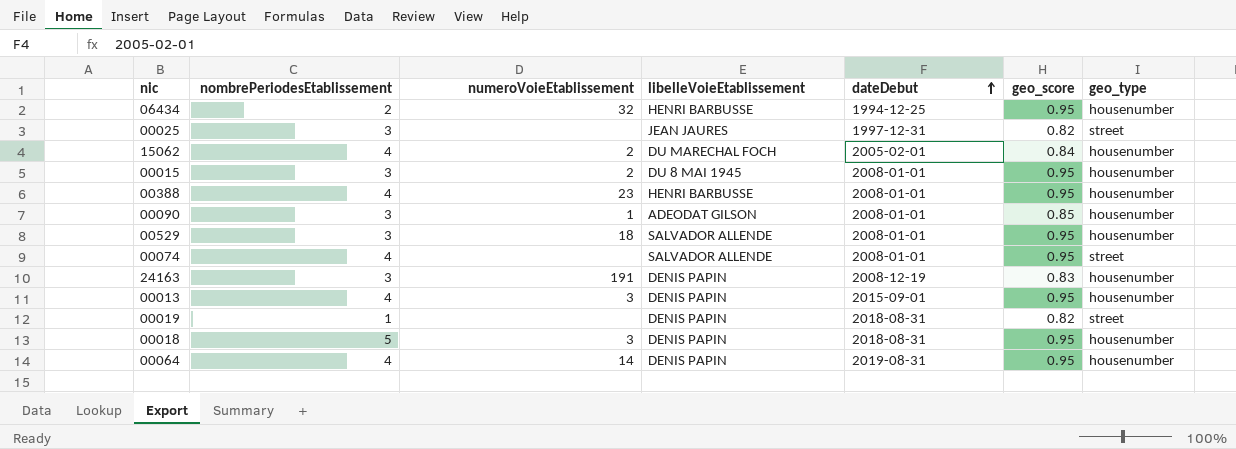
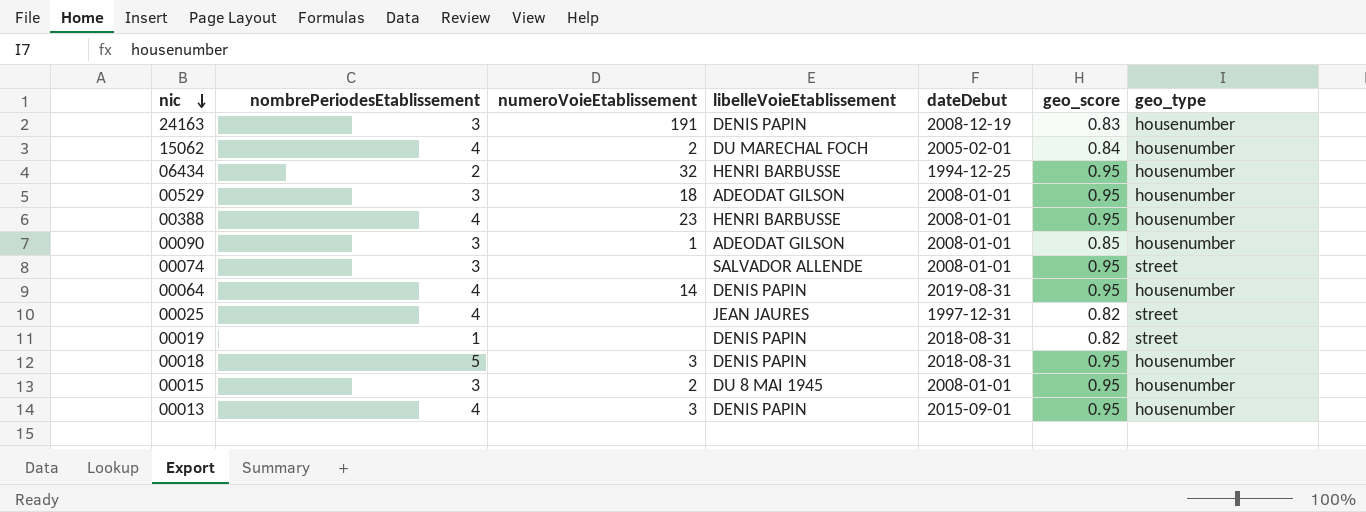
row order: dateDebut ascending -> nic descending
00529 | libelleVoieEtablissement: SALVADOR ALLENDE -> ADEODAT GILSON
00074 | nombrePeriodesEtablissement: 4 -> 3
00025 | nombrePeriodesEtablissement: 3 -> 4

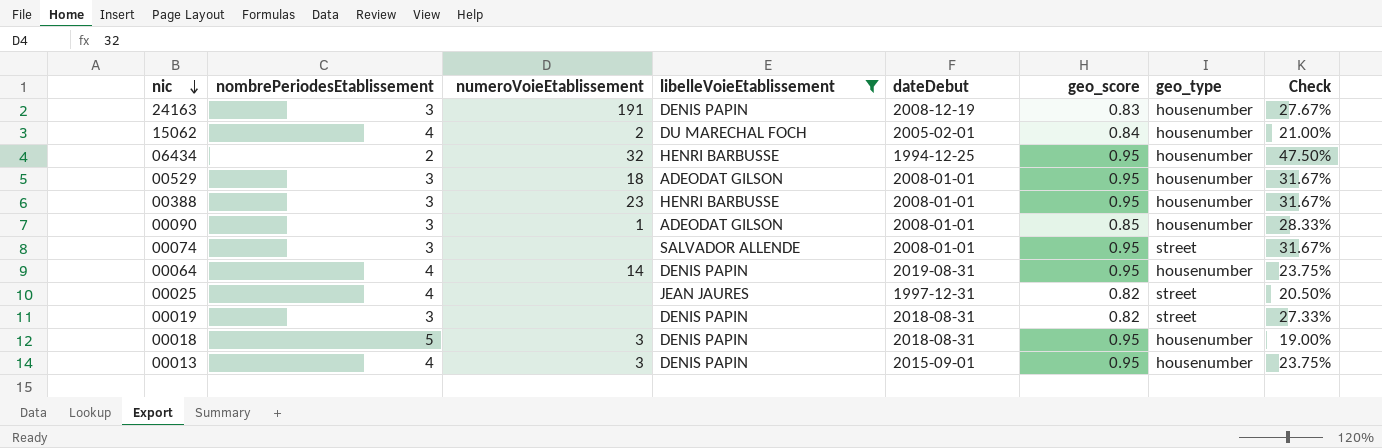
filter: none -> libelleVoieEtablissement != DU 8 MAI 1945
column Check | formula: none -> [geo_score] / [nombrePeriodesEtablissement]
00388 | nombrePeriodesEtablissement: 4 -> 3
00019 | nombrePeriodesEtablissement: 1 -> 3

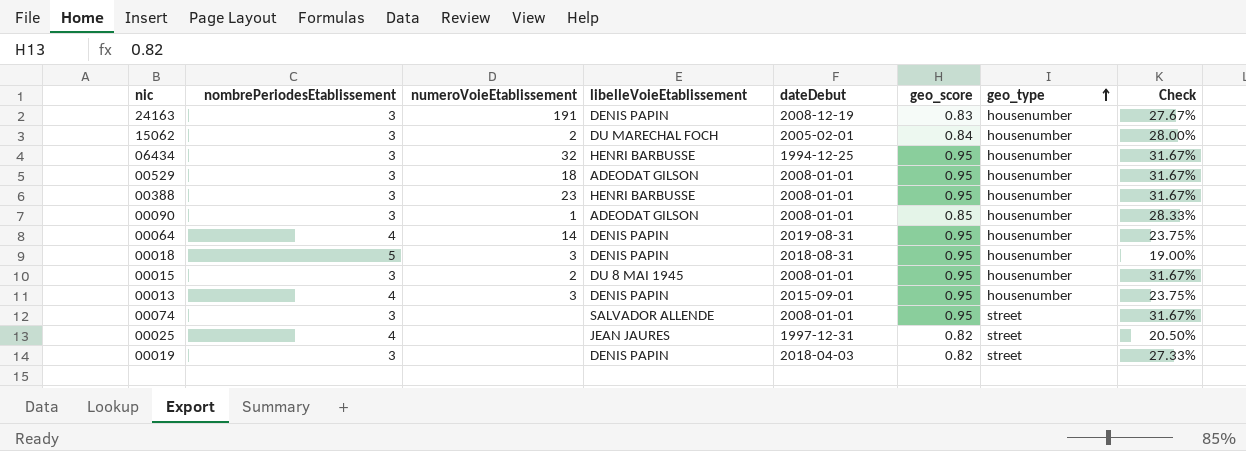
filter: libelleVoieEtablissement != DU 8 MAI 1945 -> none
row order: nic descending -> geo_type ascending
15062 | nombrePeriodesEtablissement: 4 -> 3
15062 | Check: 21.00% -> 28.00%
06434 | nombrePeriodesEtablissement: 2 -> 3
06434 | Check: 47.50% -> 31.67%
00019 | dateDebut: 2018-08-31 -> 2018-04-03

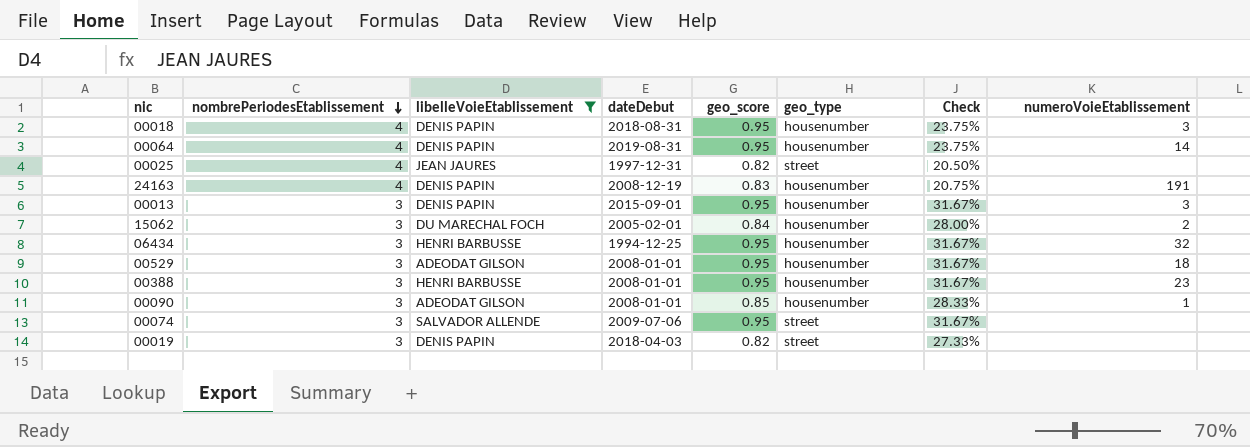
filter: none -> libelleVoieEtablissement != DU 8 MAI 1945
row order: geo_type ascending -> nombrePeriodesEtablissement descending
column numeroVoieEtablissement | position: 3 -> 8
00018 | nombrePeriodesEtablissement: 5 -> 4
00018 | Check: 19.00% -> 23.75%
24163 | nombrePeriodesEtablissement: 3 -> 4
24163 | Check: 27.67% -> 20.75%
00013 | nombrePeriodesEtablissement: 4 -> 3
00013 | Check: 23.75% -> 31.67%
00074 | dateDebut: 2008-01-01 -> 2009-07-06

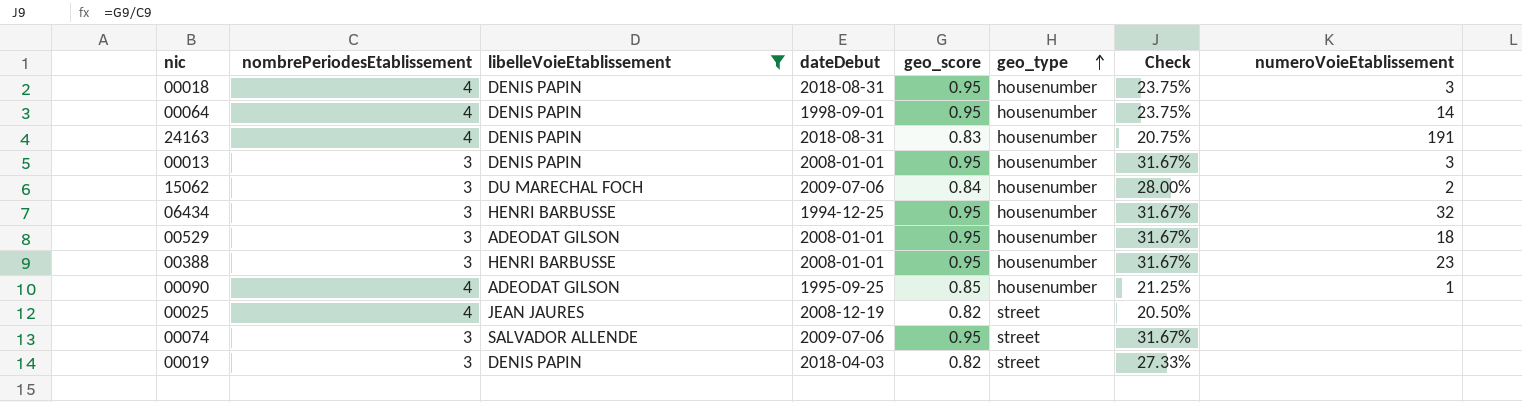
row order: nombrePeriodesEtablissement descending -> geo_type ascending
00064 | dateDebut: 2019-08-31 -> 1998-09-01
24163 | dateDebut: 2008-12-19 -> 2018-08-31
00013 | dateDebut: 2015-09-01 -> 2008-01-01
15062 | dateDebut: 2005-02-01 -> 2009-07-06
00090 | nombrePeriodesEtablissement: 3 -> 4
00090 | dateDebut: 2008-01-01 -> 1995-09-25
00090 | Check: 28.33% -> 21.25%
00025 | dateDebut: 1997-12-31 -> 2008-12-19

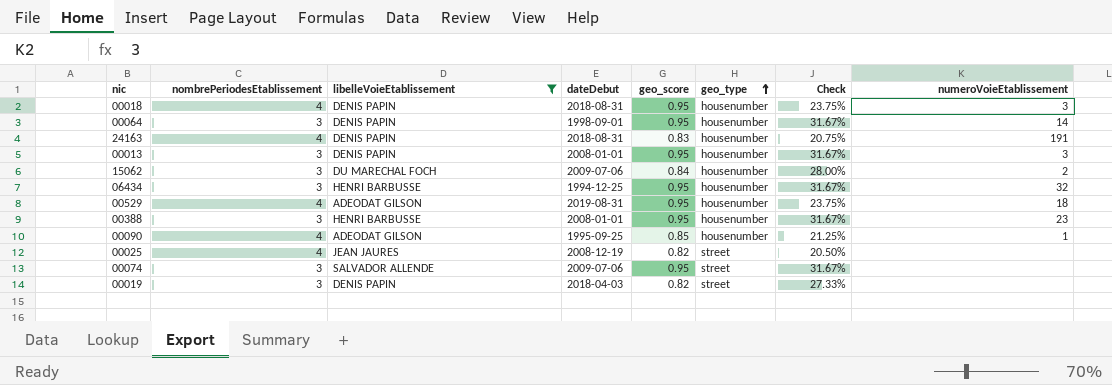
00064 | nombrePeriodesEtablissement: 4 -> 3
00064 | Check: 23.75% -> 31.67%
00529 | nombrePeriodesEtablissement: 3 -> 4
00529 | dateDebut: 2008-01-01 -> 2019-08-31
00529 | Check: 31.67% -> 23.75%

